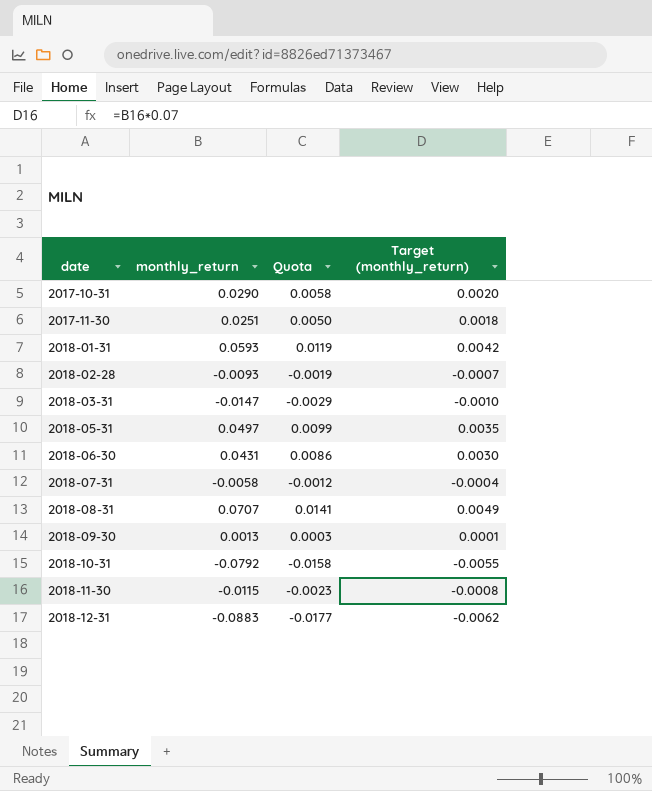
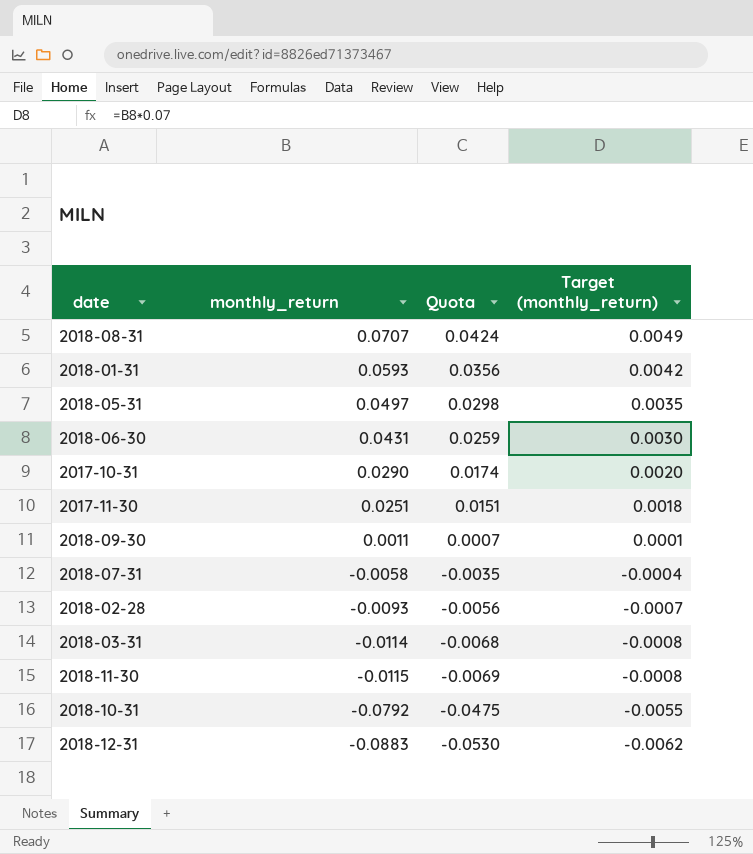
row order: date ascending -> monthly_return descending
column Quota | formula: [monthly_return] * 0.2 -> [monthly_return] * 0.6
2018-09-30 | monthly_return: 0.0013 -> 0.0011
2018-03-31 | monthly_return: -0.0147 -> -0.0114
2018-03-31 | Target (monthly_return): -0.0010 -> -0.0008

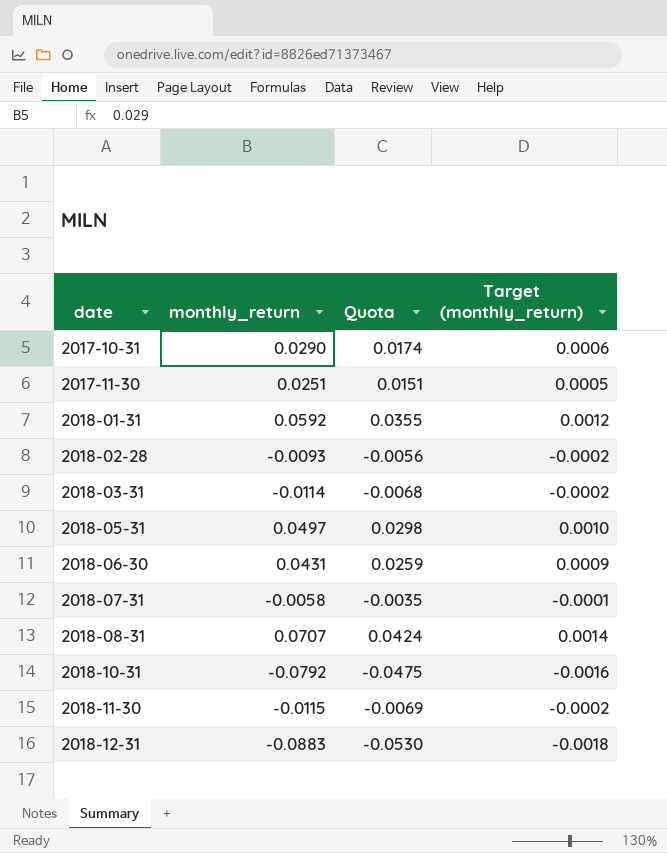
row order: monthly_return descending -> date ascending
column Target (monthly_return) | formula: [monthly_return] * 0.07 -> [monthly_return] * 0.02
row 2018-09-30: 0.0011 | 0.0007 | 0.0001 -> none
2018-01-31 | monthly_return: 0.0593 -> 0.0592
2018-01-31 | Quota: 0.0356 -> 0.0355

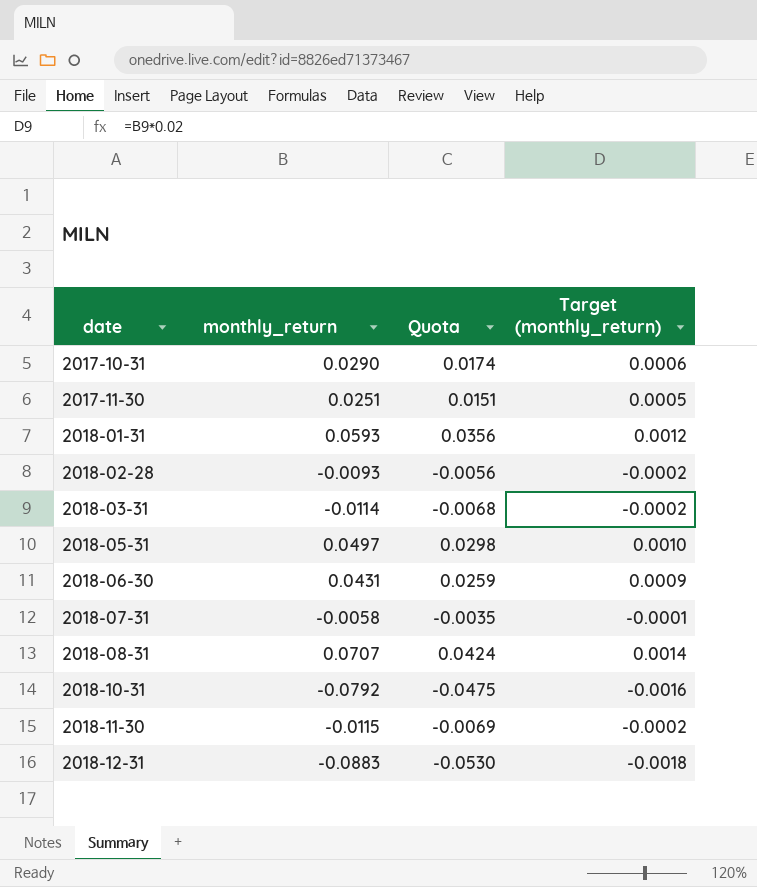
2018-01-31 | monthly_return: 0.0592 -> 0.0593
2018-01-31 | Quota: 0.0355 -> 0.0356

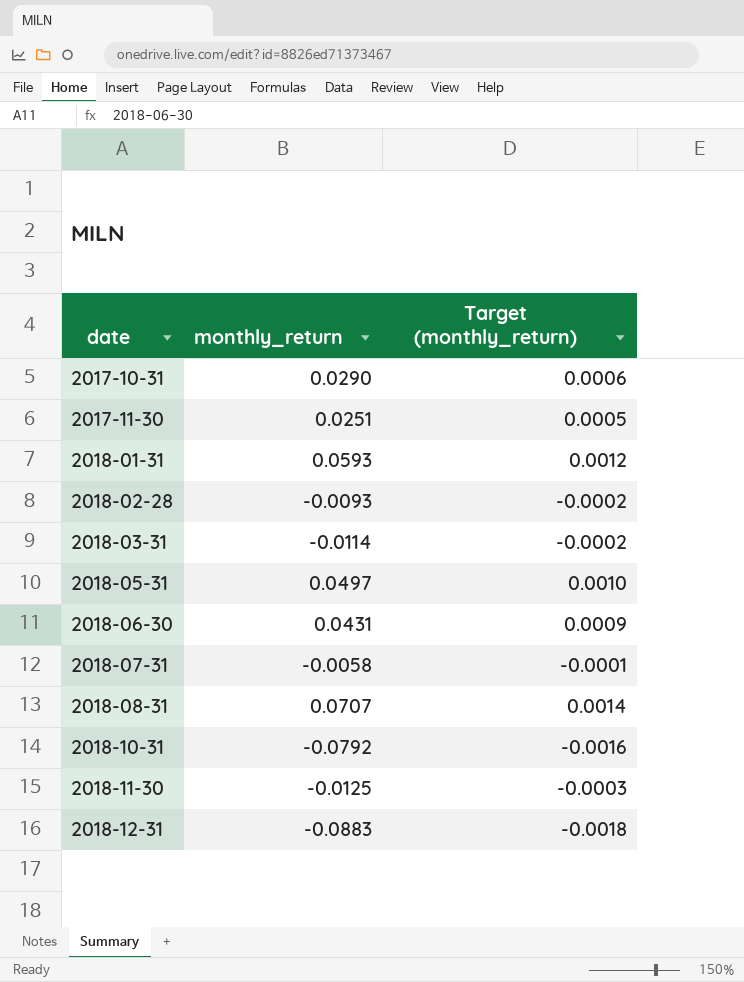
column Quota | formula: [monthly_return] * 0.6 -> none
2018-11-30 | monthly_return: -0.0115 -> -0.0125
2018-11-30 | Target (monthly_return): -0.0002 -> -0.0003

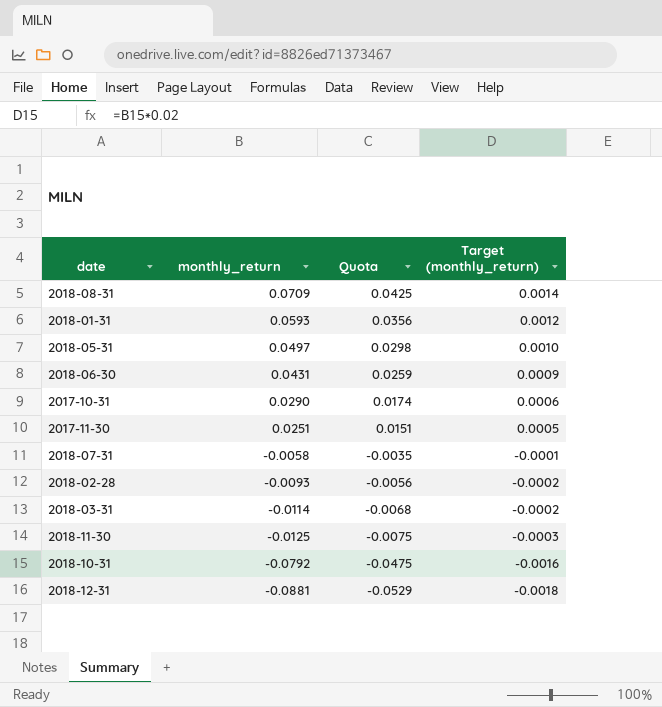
row order: date ascending -> monthly_return descending
column Quota | formula: none -> [monthly_return] * 0.6
2018-08-31 | monthly_return: 0.0707 -> 0.0709
2018-12-31 | monthly_return: -0.0883 -> -0.0881

